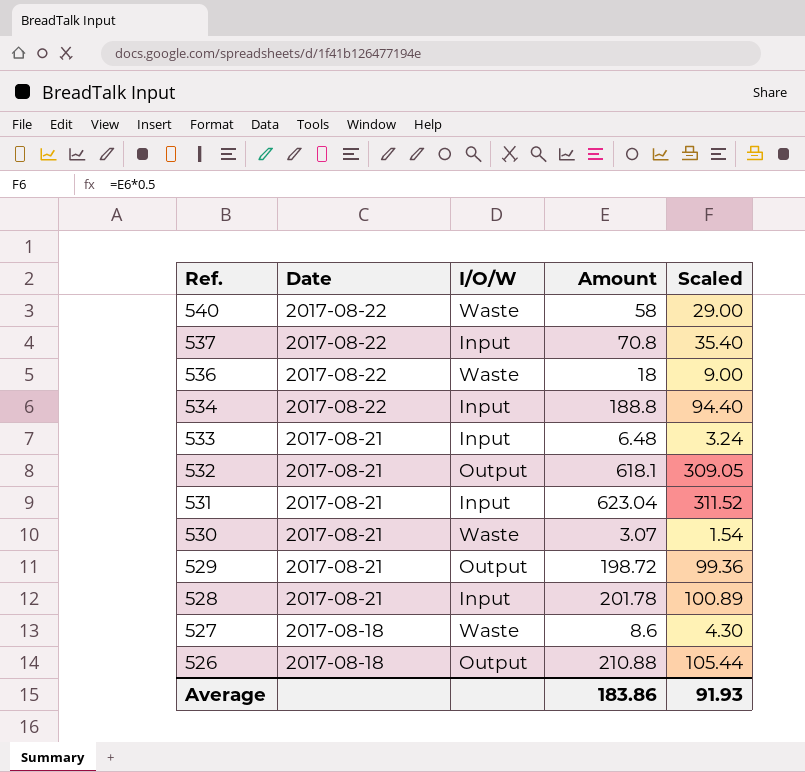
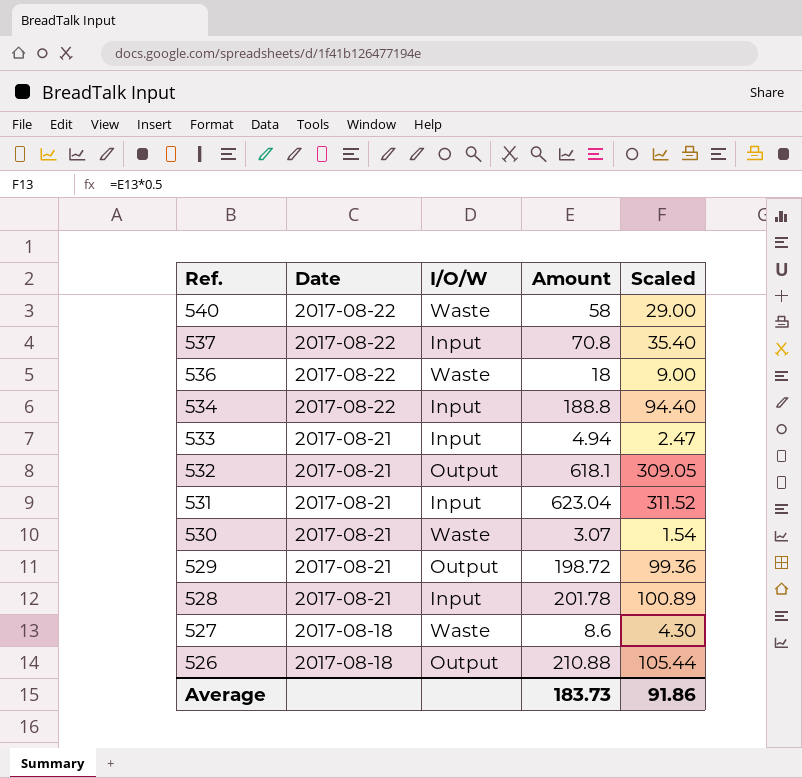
533 | Amount: 6.48 -> 4.94
533 | Scaled: 3.24 -> 2.47
Average | Amount: 183.86 -> 183.73
Average | Scaled: 91.93 -> 91.86

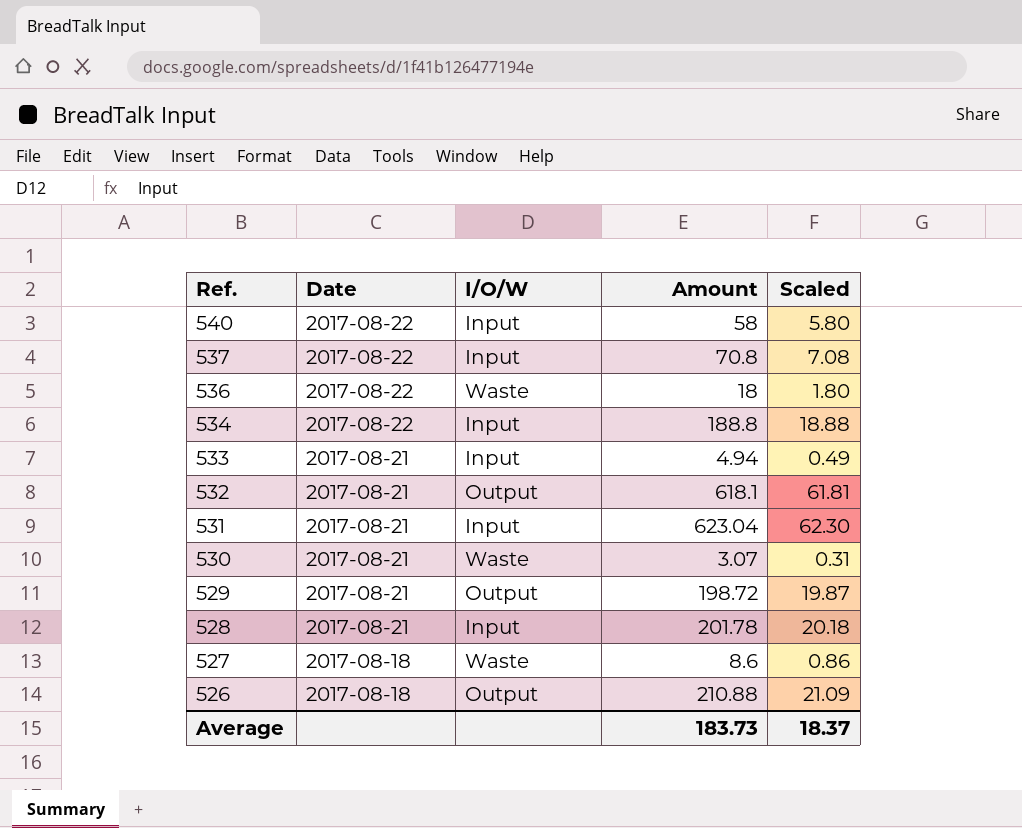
column Scaled | formula: [Amount] * 0.5 -> [Amount] * 0.1
540 | I/O/W: Waste -> Input
Average | Scaled: 91.86 -> 18.37

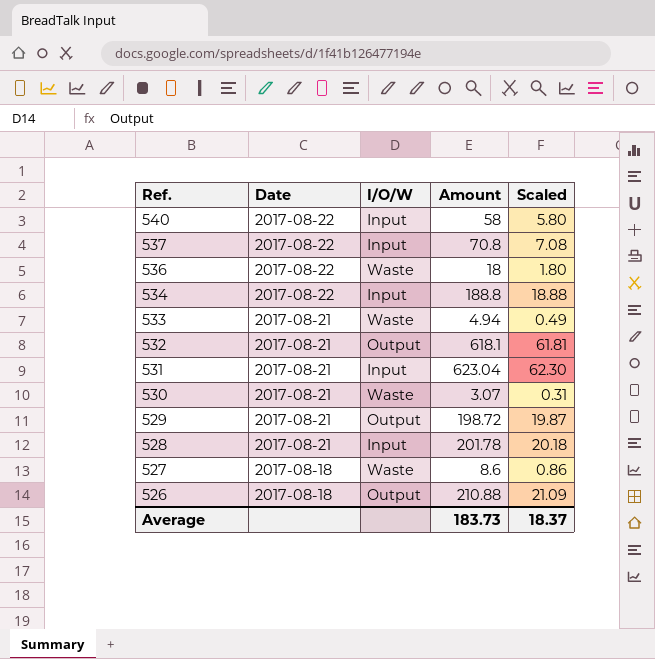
533 | I/O/W: Input -> Waste

